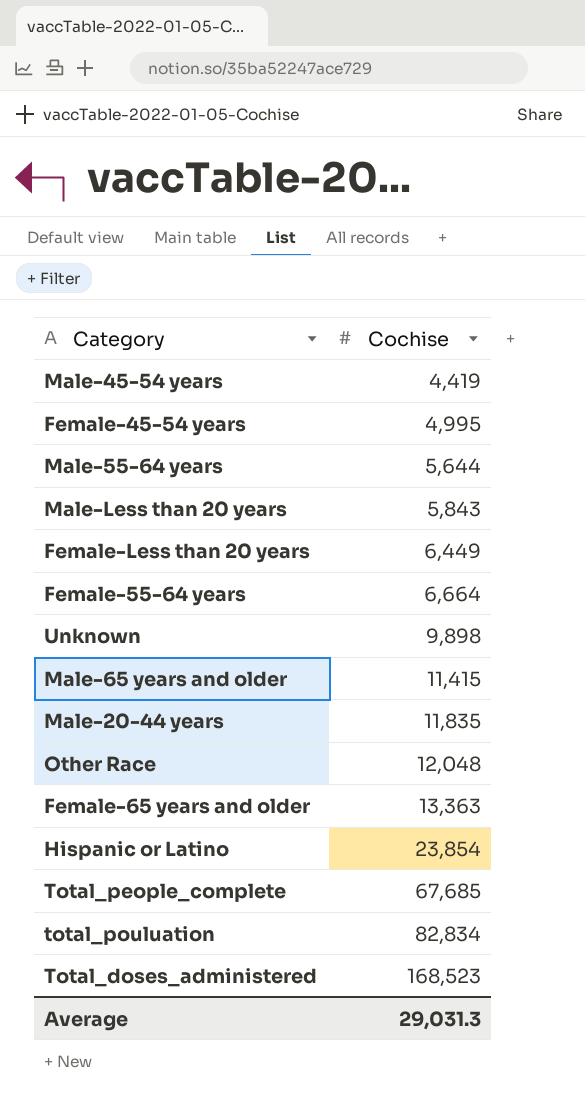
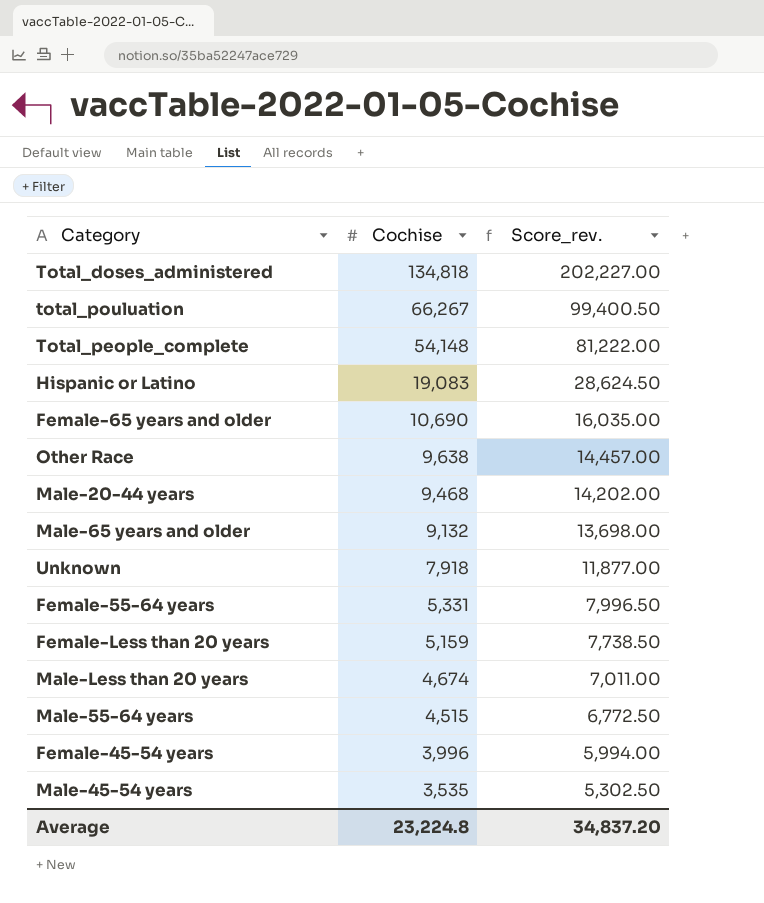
row order: Cochise ascending -> Cochise descending
column Score_rev. | formula: none -> [Cochise] * 1.5
Total_doses_administered | Cochise: 168,523 -> 134,818
total_pouluation | Cochise: 82,834 -> 66,267
Total_people_complete | Cochise: 67,685 -> 54,148
Hispanic or Latino | Cochise: 23,854 -> 19,083
Female-65 years and older | Cochise: 13,363 -> 10,690
Other Race | Cochise: 12,048 -> 9,638
Male-20-44 years | Cochise: 11,835 -> 9,468
Male-65 years and older | Cochise: 11,415 -> 9,132
Unknown | Cochise: 9,898 -> 7,918
Female-55-64 years | Cochise: 6,664 -> 5,331
Female-Less than 20 years | Cochise: 6,449 -> 5,159
Male-Less than 20 years | Cochise: 5,843 -> 4,674
Male-55-64 years | Cochise: 5,644 -> 4,515
Female-45-54 years | Cochise: 4,995 -> 3,996
Male-45-54 years | Cochise: 4,419 -> 3,535
Average | Cochise: 29,031.3 -> 23,224.8

